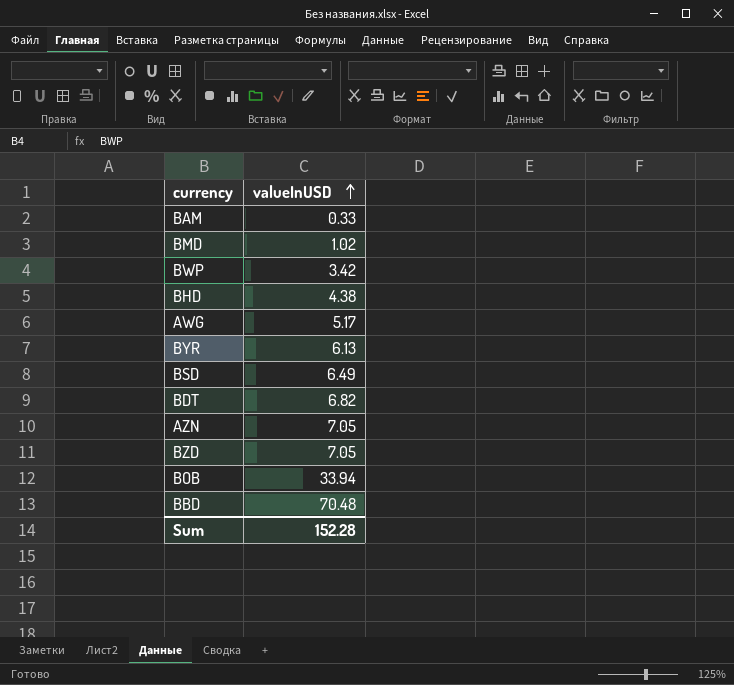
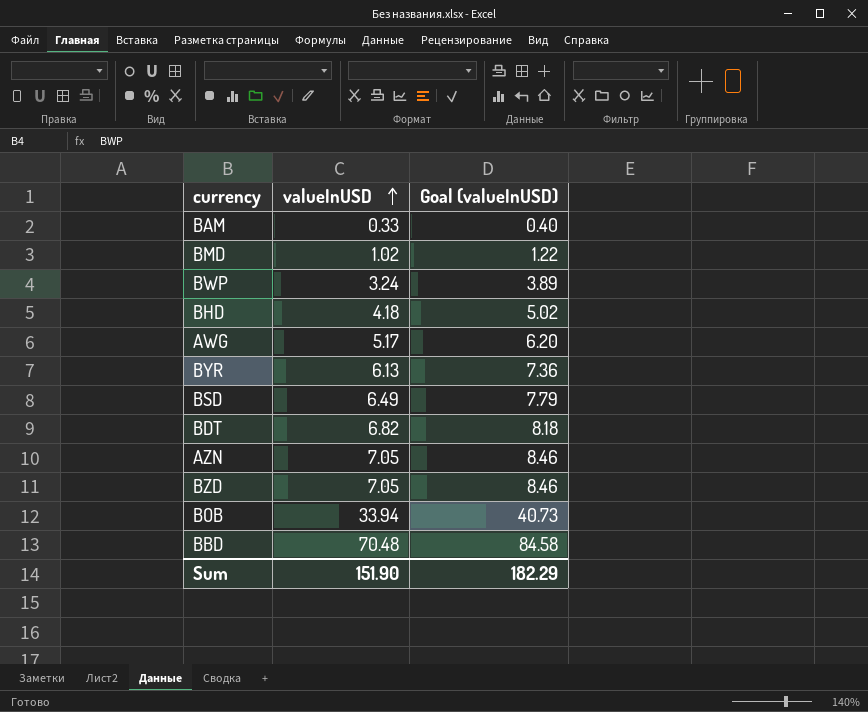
column Goal (valueInUSD) | formula: none -> [valueInUSD] * 1.2
BWP | valueInUSD: 3.42 -> 3.24
BHD | valueInUSD: 4.38 -> 4.18
Sum | valueInUSD: 152.28 -> 151.90

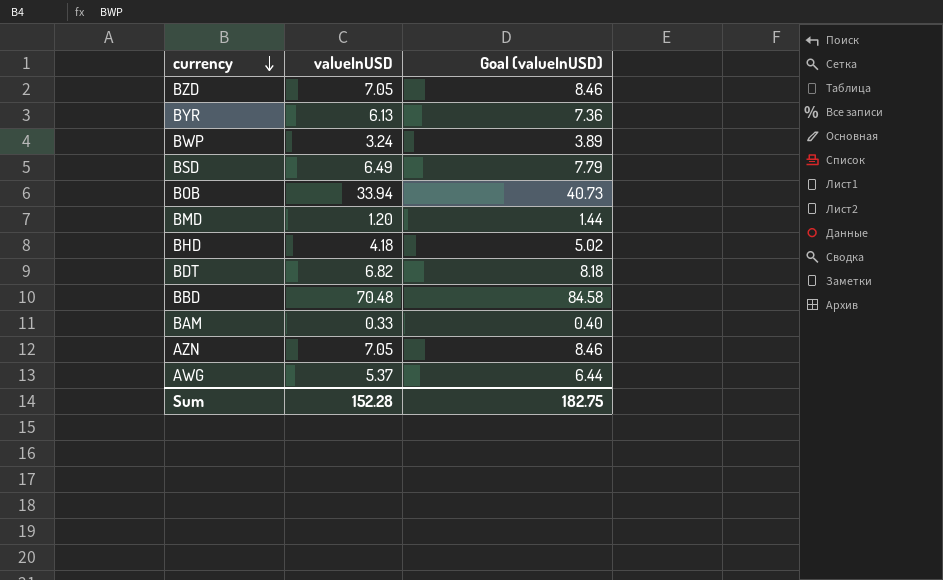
row order: valueInUSD ascending -> currency descending
BMD | valueInUSD: 1.02 -> 1.20
BMD | Goal (valueInUSD): 1.22 -> 1.44
AWG | valueInUSD: 5.17 -> 5.37
AWG | Goal (valueInUSD): 6.20 -> 6.44
Sum | valueInUSD: 151.90 -> 152.28
Sum | Goal (valueInUSD): 182.29 -> 182.75

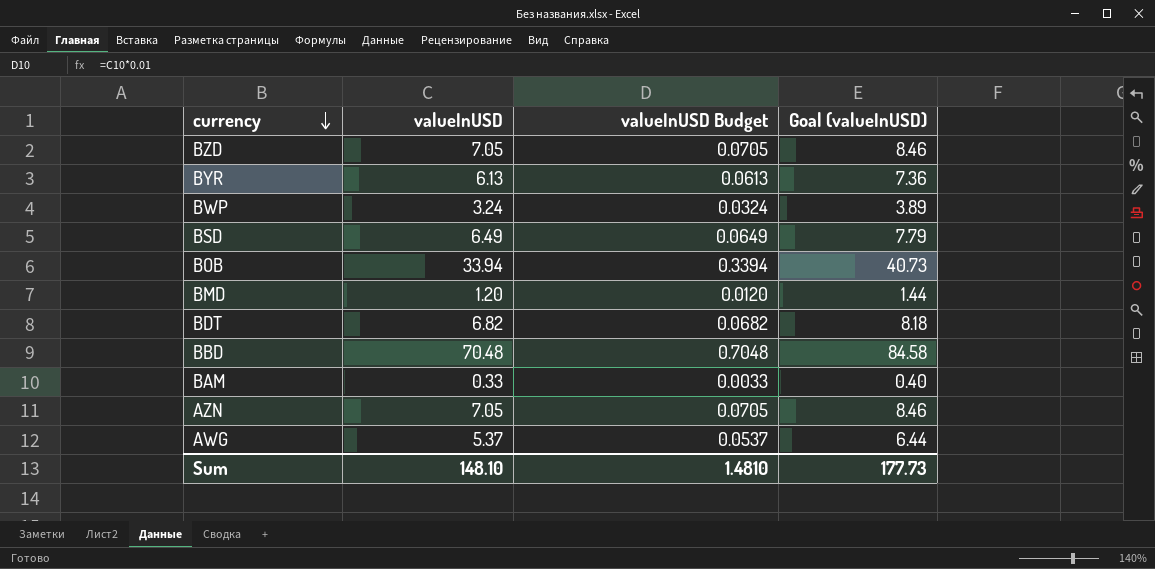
column valueInUSD Budget | formula: none -> [valueInUSD] * 0.01
row BHD: 4.18 | 5.02 -> none
Sum | valueInUSD: 152.28 -> 148.10
Sum | Goal (valueInUSD): 182.75 -> 177.73

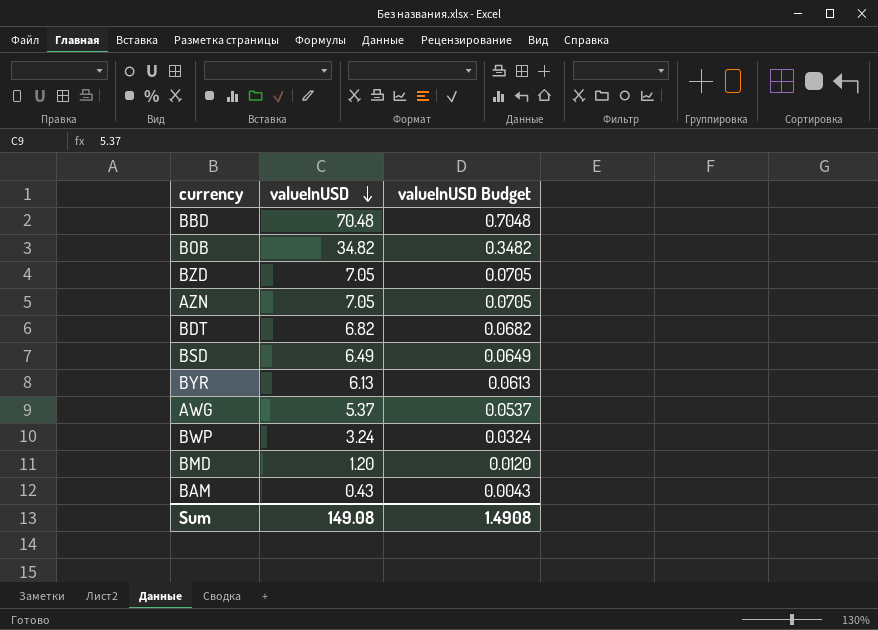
row order: currency descending -> valueInUSD descending
column Goal (valueInUSD) | formula: [valueInUSD] * 1.2 -> none
BOB | valueInUSD: 33.94 -> 34.82
BOB | valueInUSD Budget: 0.3394 -> 0.3482
BAM | valueInUSD: 0.33 -> 0.43
BAM | valueInUSD Budget: 0.0033 -> 0.0043
Sum | valueInUSD: 148.10 -> 149.08
Sum | valueInUSD Budget: 1.4810 -> 1.4908

